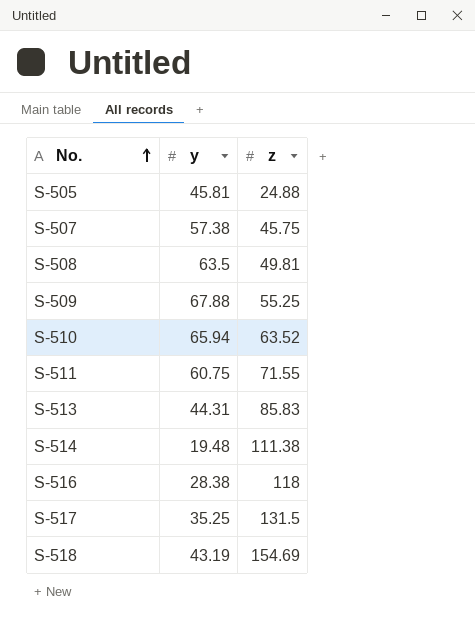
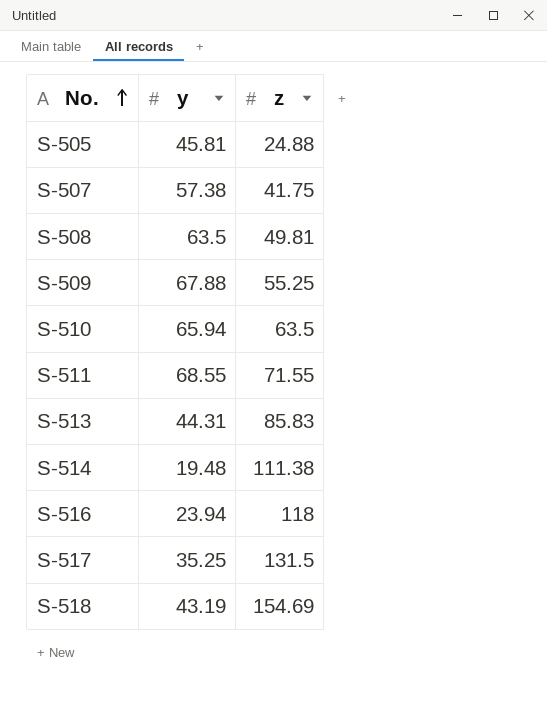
S-507 | z: 45.75 -> 41.75
S-510 | z: 63.52 -> 63.5
S-511 | y: 60.75 -> 68.55
S-516 | y: 28.38 -> 23.94

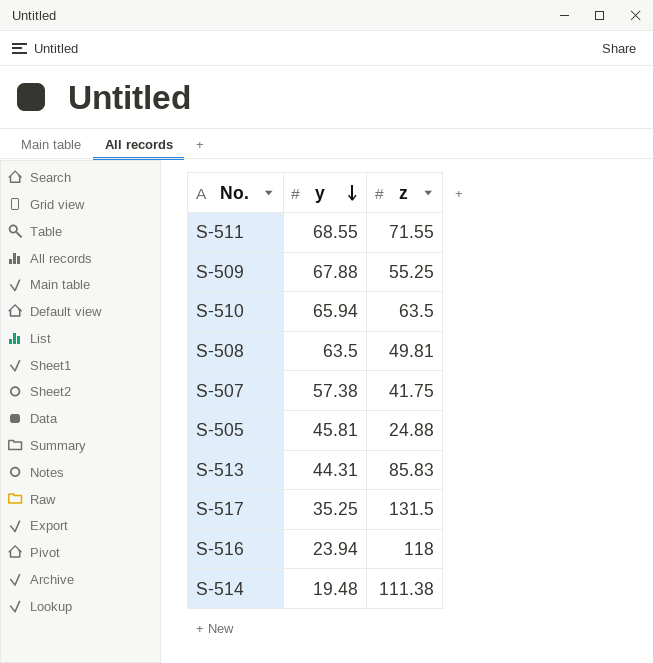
row order: No. ascending -> y descending
row S-518: 43.19 | 154.69 -> none

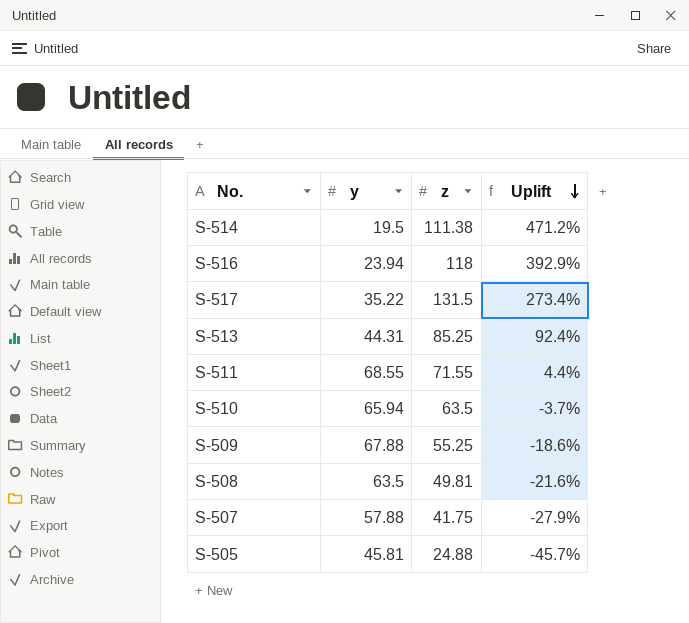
row order: y descending -> Uplift descending
column Uplift | formula: none -> ([z] - [y]) / [y]
S-514 | y: 19.48 -> 19.5
S-517 | y: 35.25 -> 35.22
S-513 | z: 85.83 -> 85.25
S-507 | y: 57.38 -> 57.88

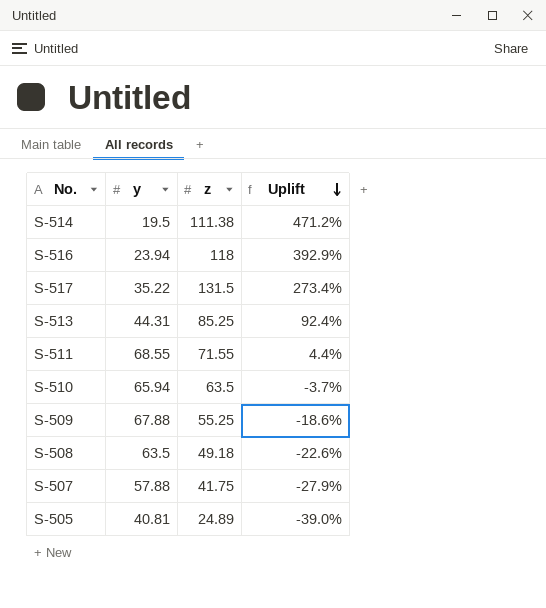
S-508 | z: 49.81 -> 49.18
S-508 | Uplift: -21.6% -> -22.6%
S-505 | y: 45.81 -> 40.81
S-505 | z: 24.88 -> 24.89
S-505 | Uplift: -45.7% -> -39.0%

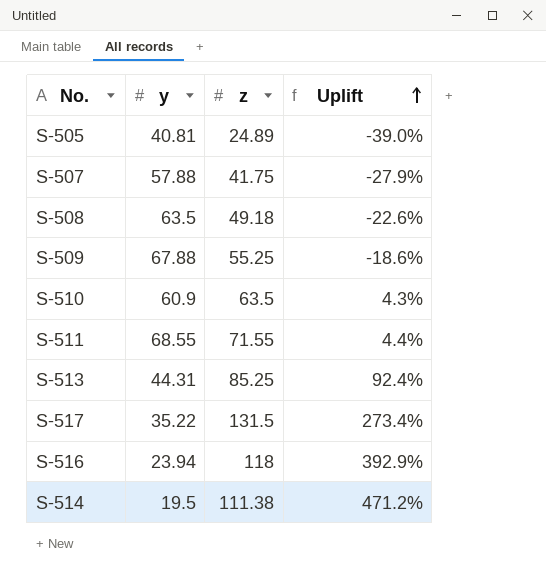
row order: Uplift descending -> Uplift ascending
S-510 | y: 65.94 -> 60.9
S-510 | Uplift: -3.7% -> 4.3%

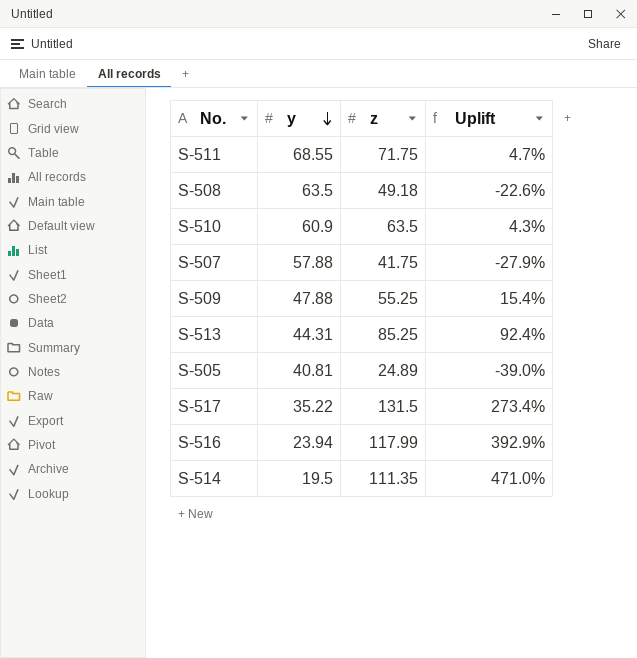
row order: Uplift ascending -> y descending
S-511 | z: 71.55 -> 71.75
S-511 | Uplift: 4.4% -> 4.7%
S-509 | y: 67.88 -> 47.88
S-509 | Uplift: -18.6% -> 15.4%
S-516 | z: 118 -> 117.99
S-514 | z: 111.38 -> 111.35
S-514 | Uplift: 471.2% -> 471.0%

